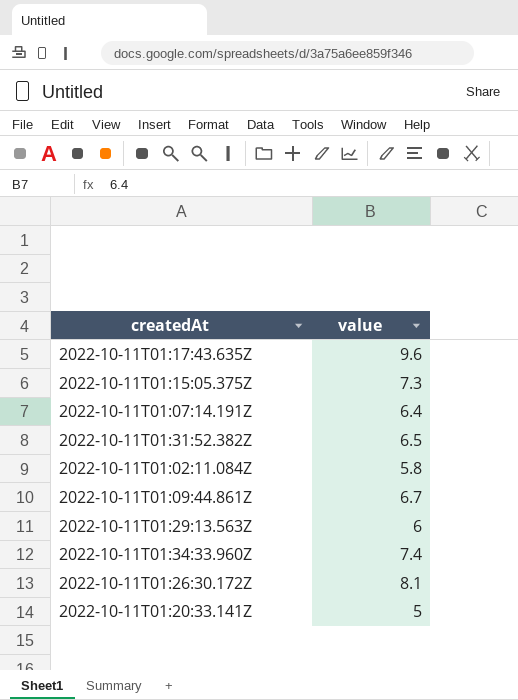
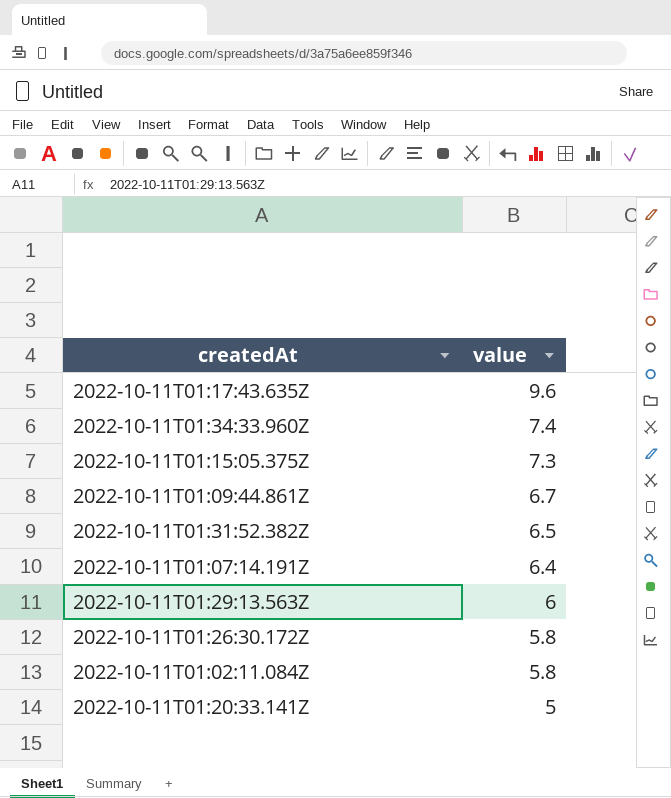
row order: none -> value descending
2022-10-11T01:26:30.172Z | value: 8.1 -> 5.8

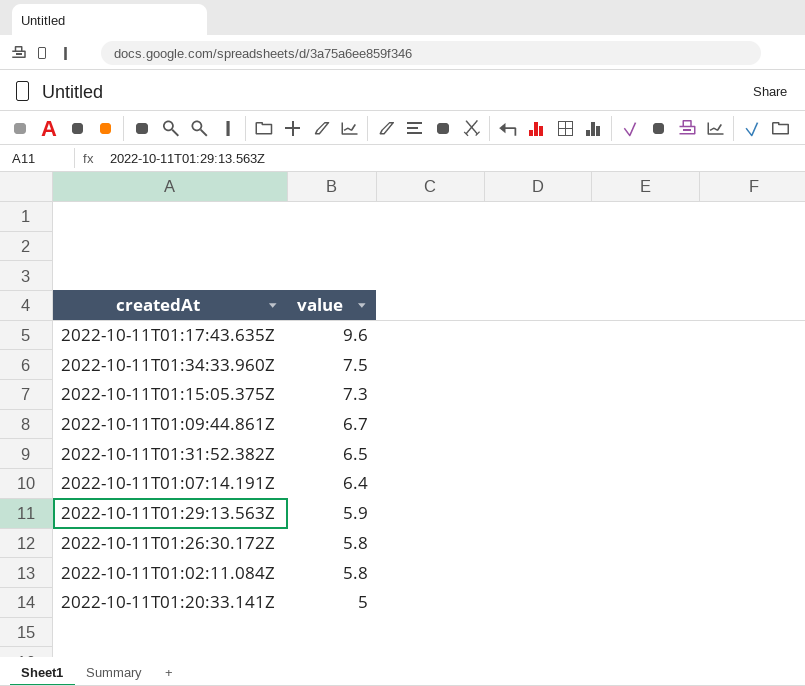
2022-10-11T01:34:33.960Z | value: 7.4 -> 7.5
2022-10-11T01:29:13.563Z | value: 6 -> 5.9

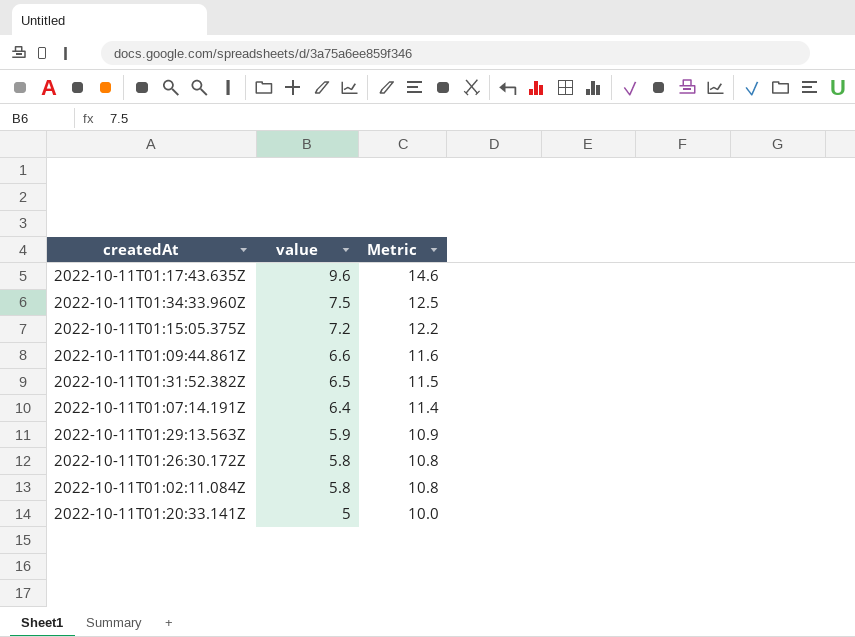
column Metric | formula: none -> [value] + 5
2022-10-11T01:15:05.375Z | value: 7.3 -> 7.2
2022-10-11T01:09:44.861Z | value: 6.7 -> 6.6

